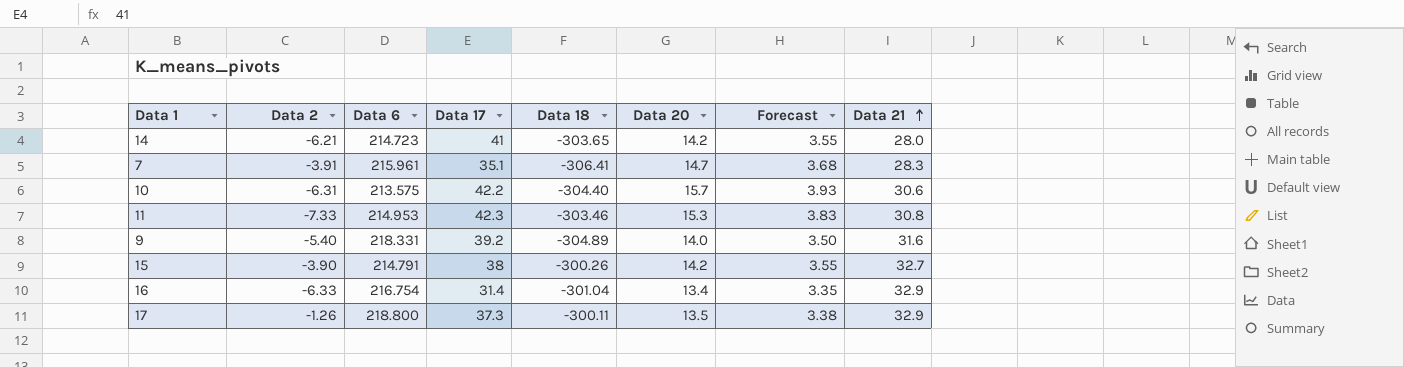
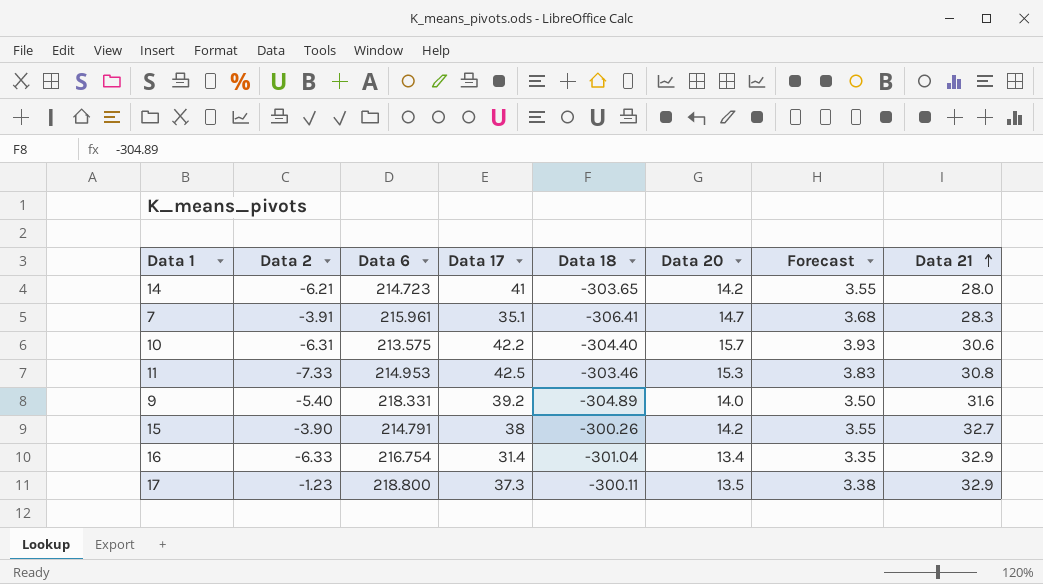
11 | Data 17: 42.3 -> 42.5
17 | Data 2: -1.26 -> -1.23

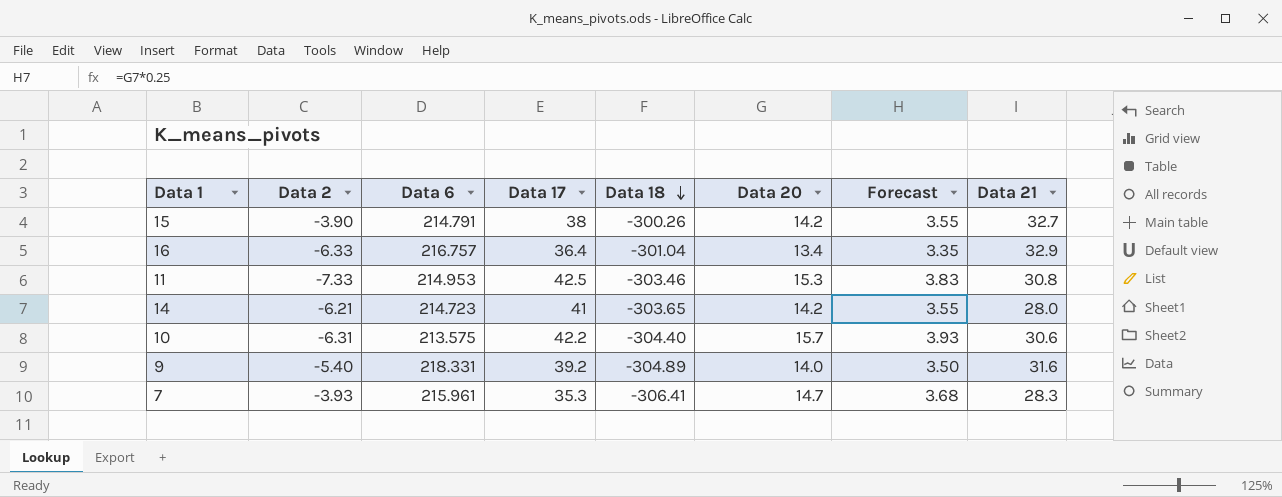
row order: Data 21 ascending -> Data 18 descending
row 17: -1.23 | 218.800 | 37.3 | -300.11 | 13.5 | 3.38 | 32.9 -> none
16 | Data 6: 216.754 -> 216.757
16 | Data 17: 31.4 -> 36.4
7 | Data 2: -3.91 -> -3.93
7 | Data 17: 35.1 -> 35.3

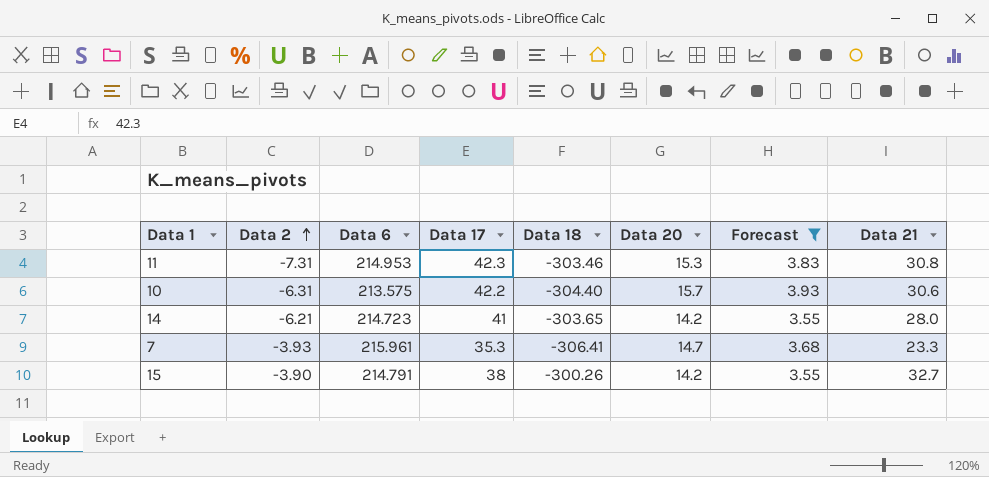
filter: none -> Forecast >= 3.55
row order: Data 18 descending -> Data 2 ascending
11 | Data 2: -7.33 -> -7.31
11 | Data 17: 42.5 -> 42.3
7 | Data 21: 28.3 -> 23.3

